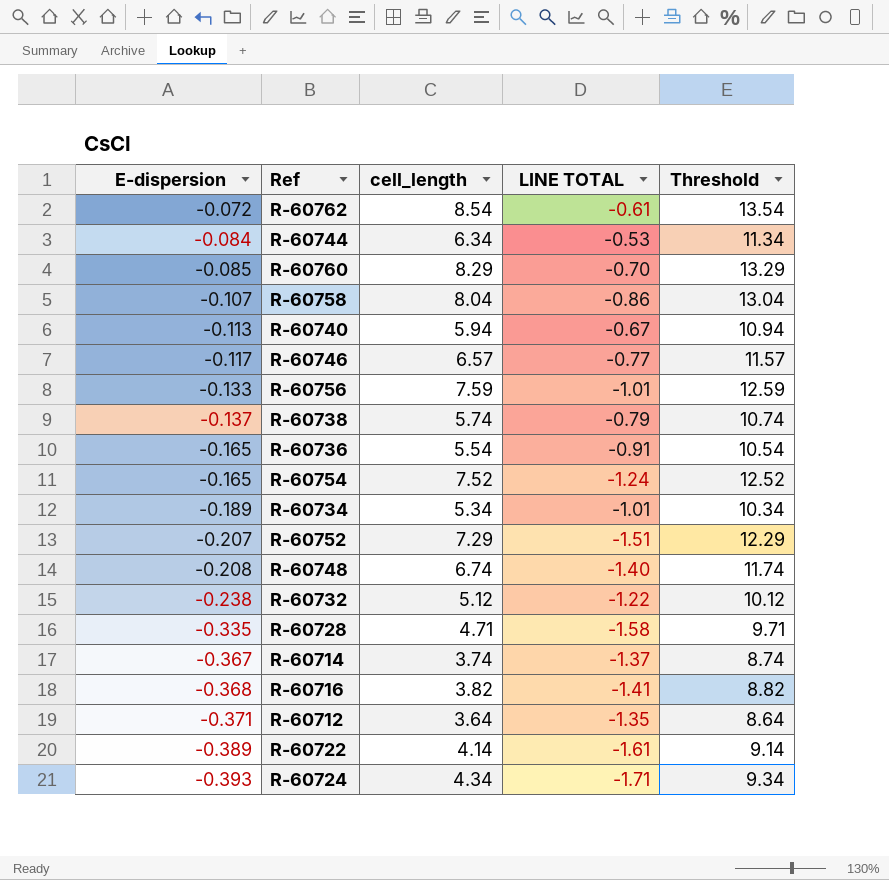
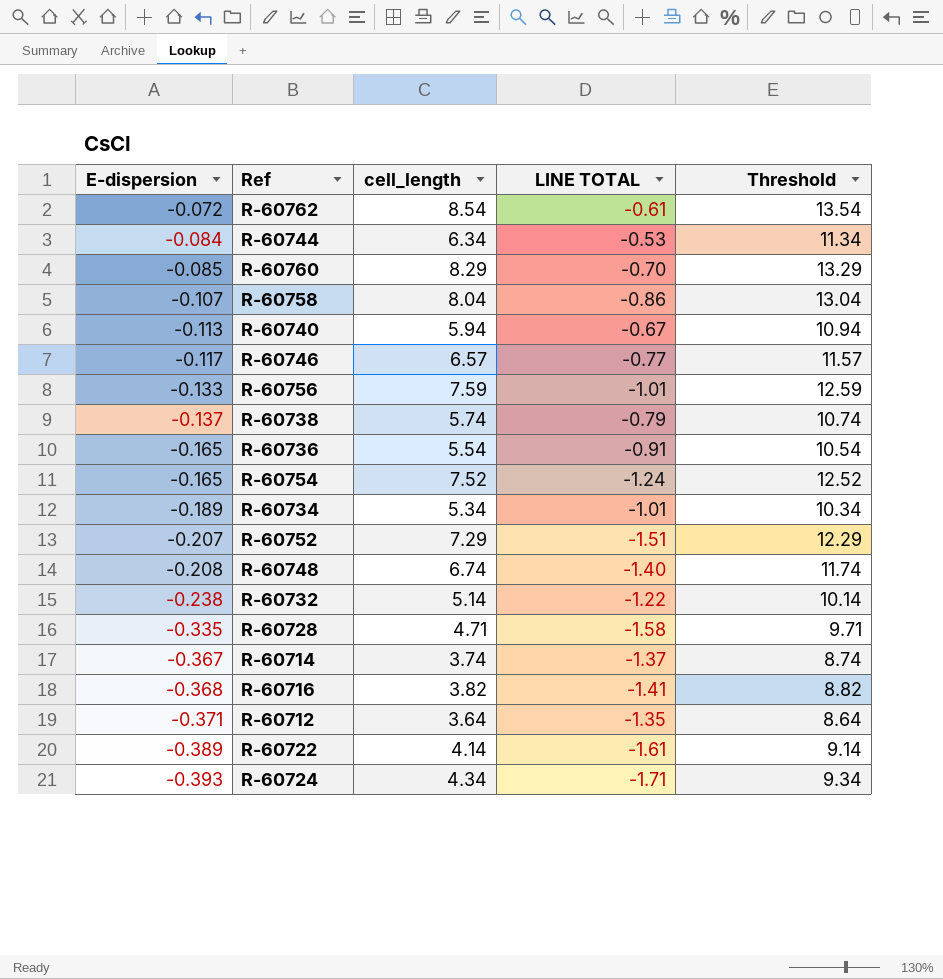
R-60732 | cell_length: 5.12 -> 5.14
R-60732 | Threshold: 10.12 -> 10.14

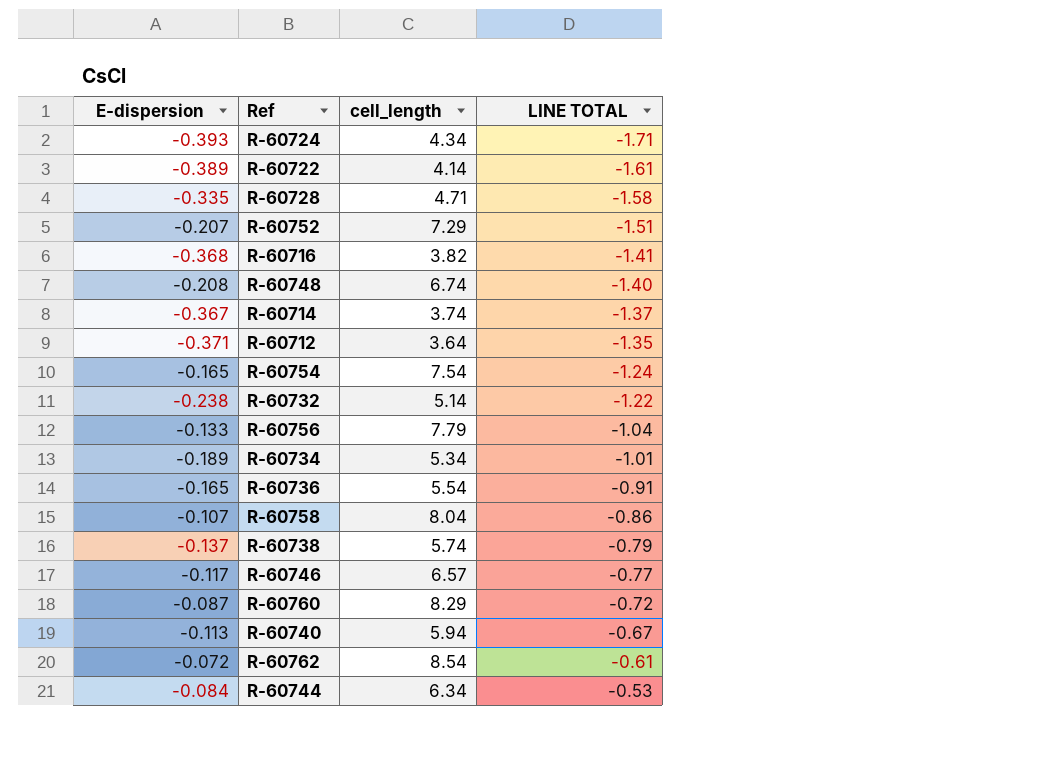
row order: E-dispersion descending -> LINE TOTAL ascending
column Threshold | formula: [cell_length] + 5 -> none
R-60754 | cell_length: 7.52 -> 7.54
R-60756 | cell_length: 7.59 -> 7.79
R-60756 | LINE TOTAL: -1.01 -> -1.04
R-60760 | E-dispersion: -0.085 -> -0.087
R-60760 | LINE TOTAL: -0.70 -> -0.72

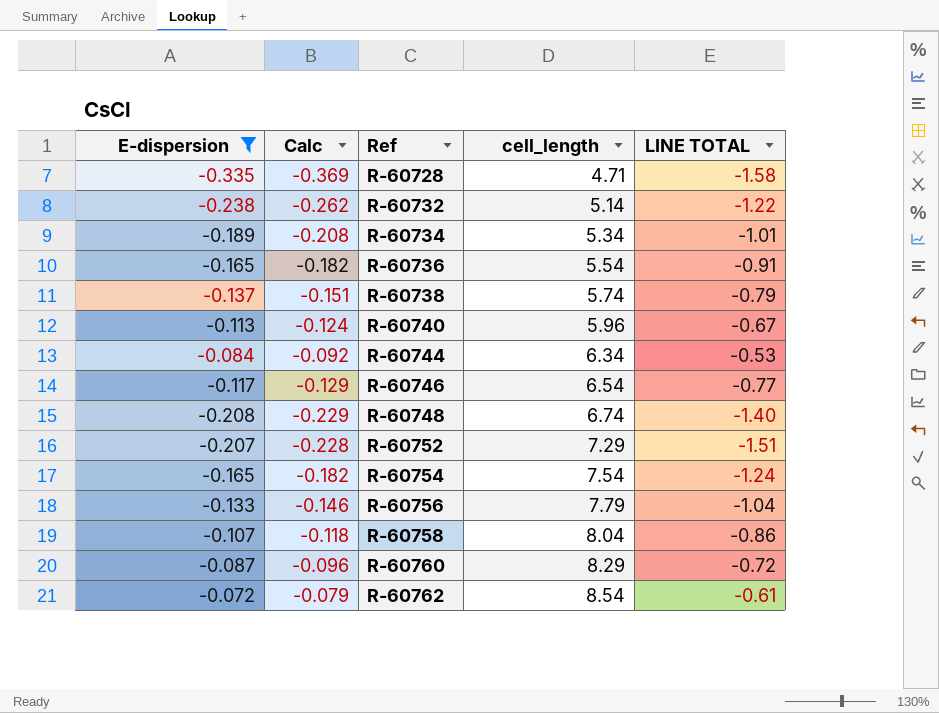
filter: none -> E-dispersion >= -0.335
row order: LINE TOTAL ascending -> Ref ascending
column Calc | formula: none -> [E-dispersion] * 1.1
R-60740 | cell_length: 5.94 -> 5.96
R-60746 | cell_length: 6.57 -> 6.54

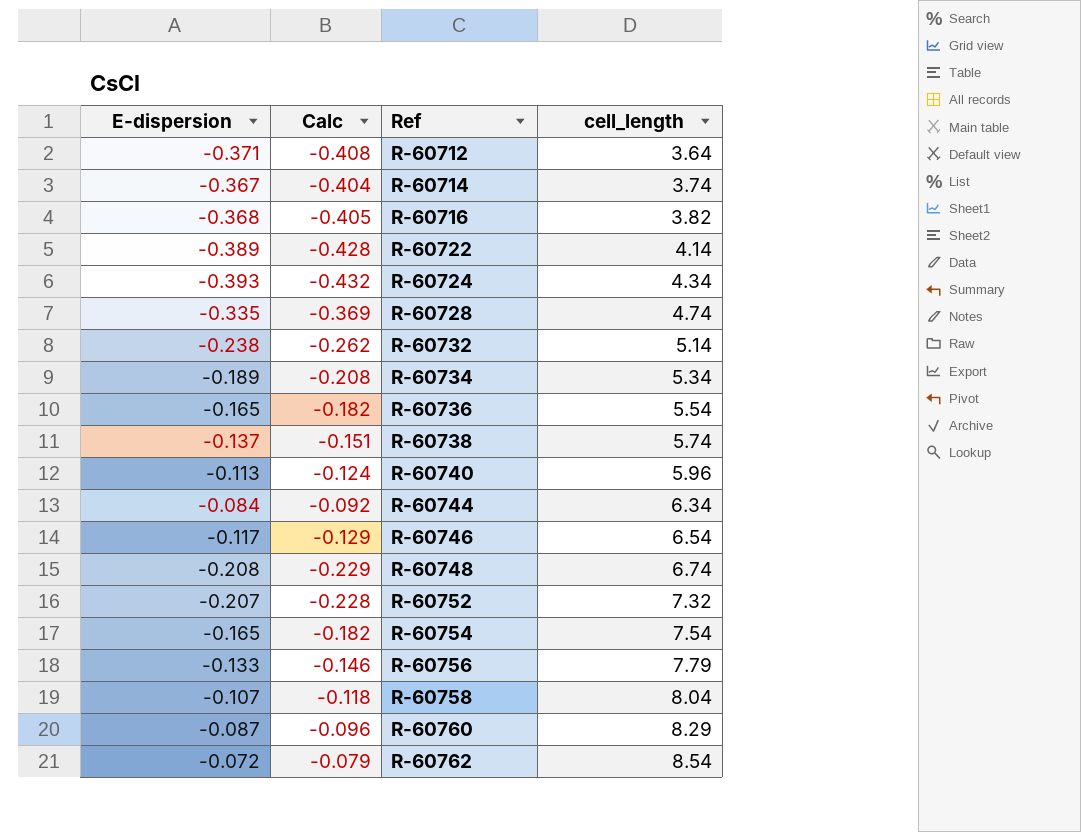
filter: E-dispersion >= -0.335 -> none
column LINE TOTAL | formula: [E-dispersion] * [cell_length] -> none
R-60728 | cell_length: 4.71 -> 4.74
R-60752 | cell_length: 7.29 -> 7.32

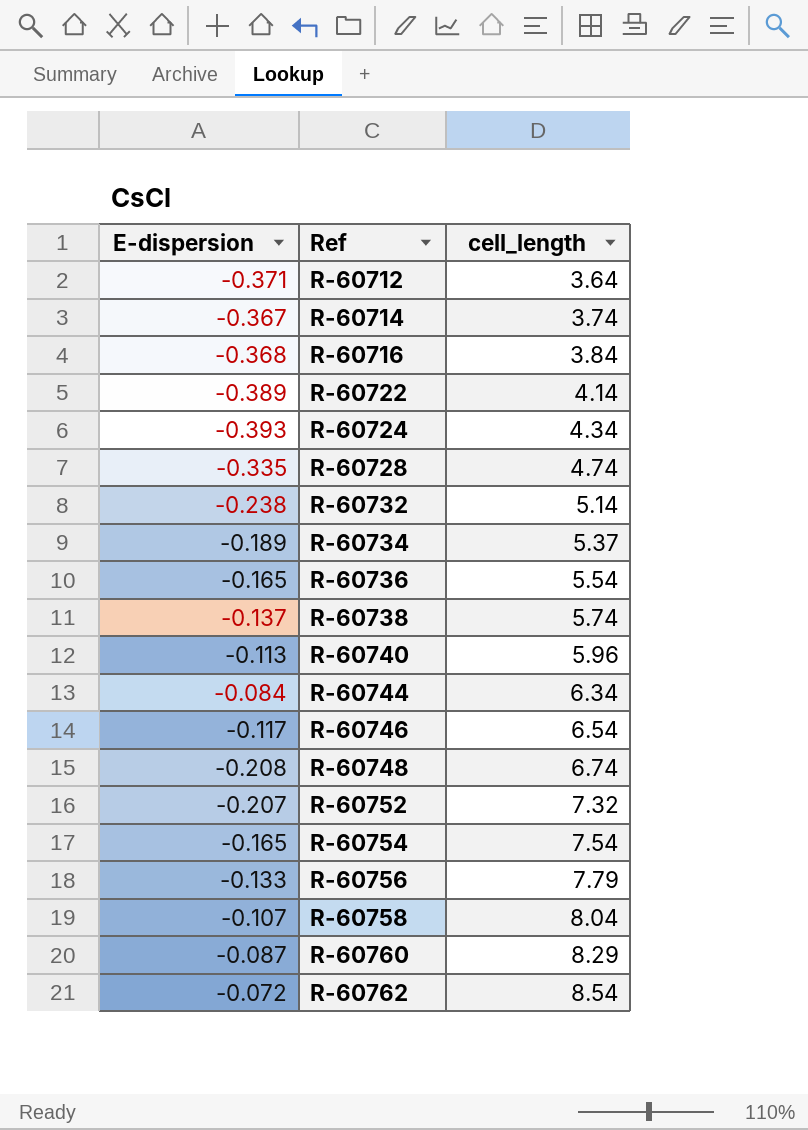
column Calc | formula: [E-dispersion] * 1.1 -> none
R-60716 | cell_length: 3.82 -> 3.84
R-60734 | cell_length: 5.34 -> 5.37

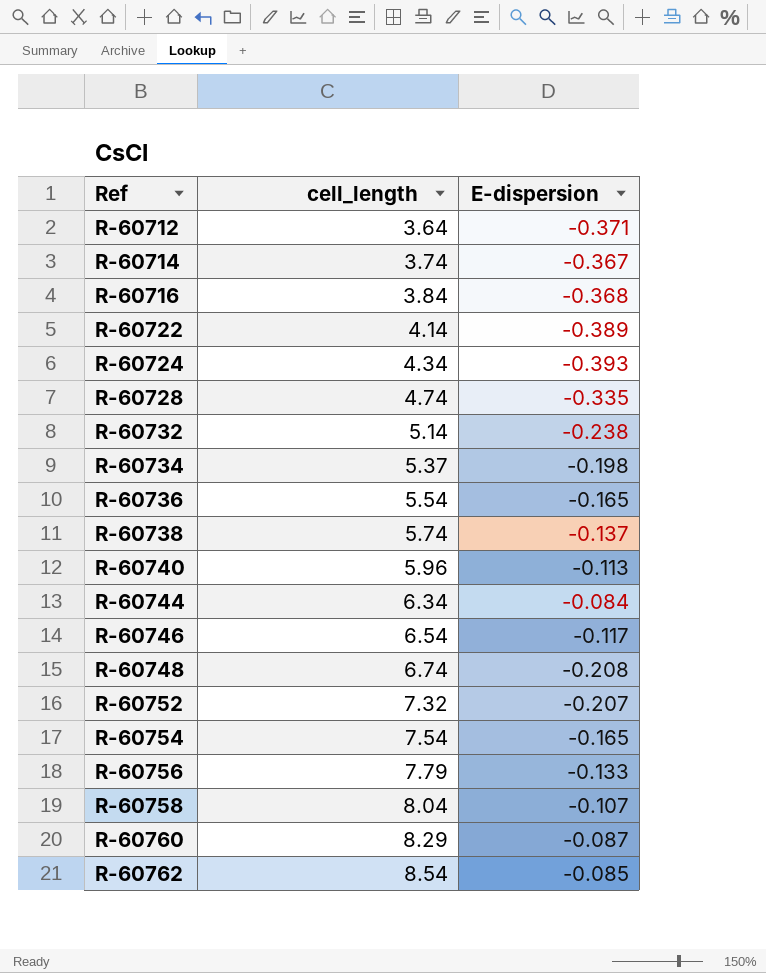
column E-dispersion | position: 1 -> 3
R-60734 | E-dispersion: -0.189 -> -0.198
R-60762 | E-dispersion: -0.072 -> -0.085

